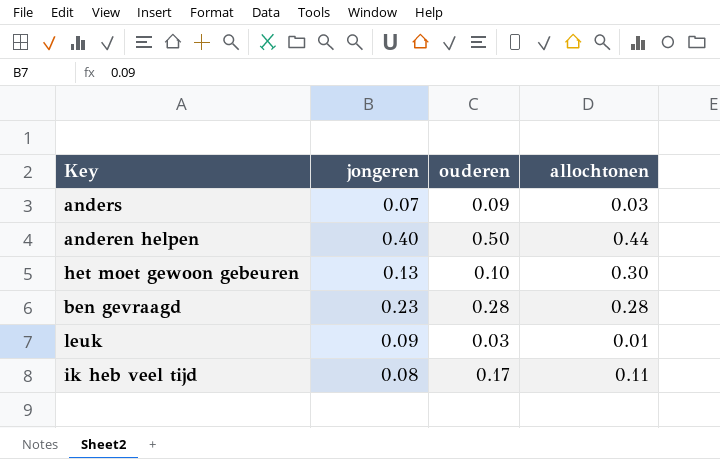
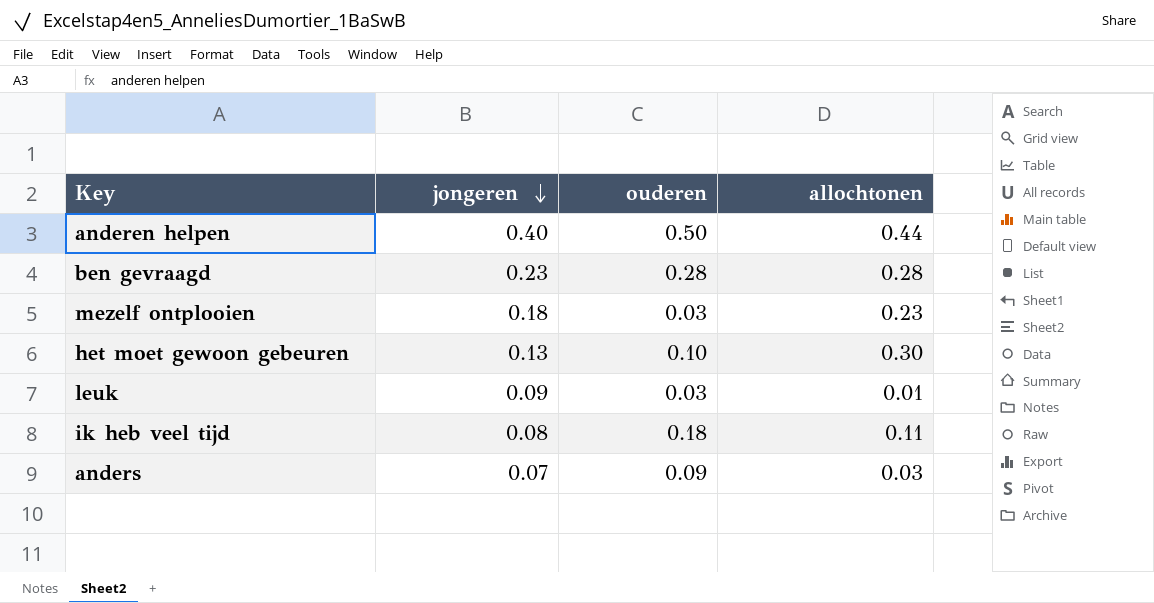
row order: none -> jongeren descending
row mezelf ontplooien: none -> 0.18 | 0.03 | 0.23
ik heb veel tijd | ouderen: 0.17 -> 0.18

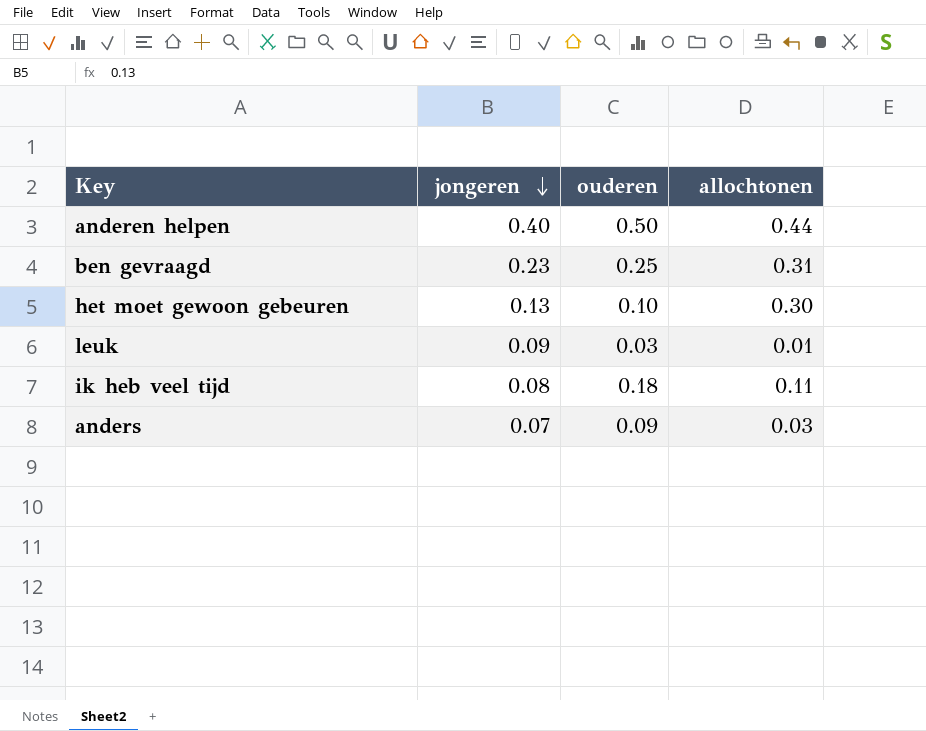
row mezelf ontplooien: 0.18 | 0.03 | 0.23 -> none
ben gevraagd | ouderen: 0.28 -> 0.25
ben gevraagd | allochtonen: 0.28 -> 0.31

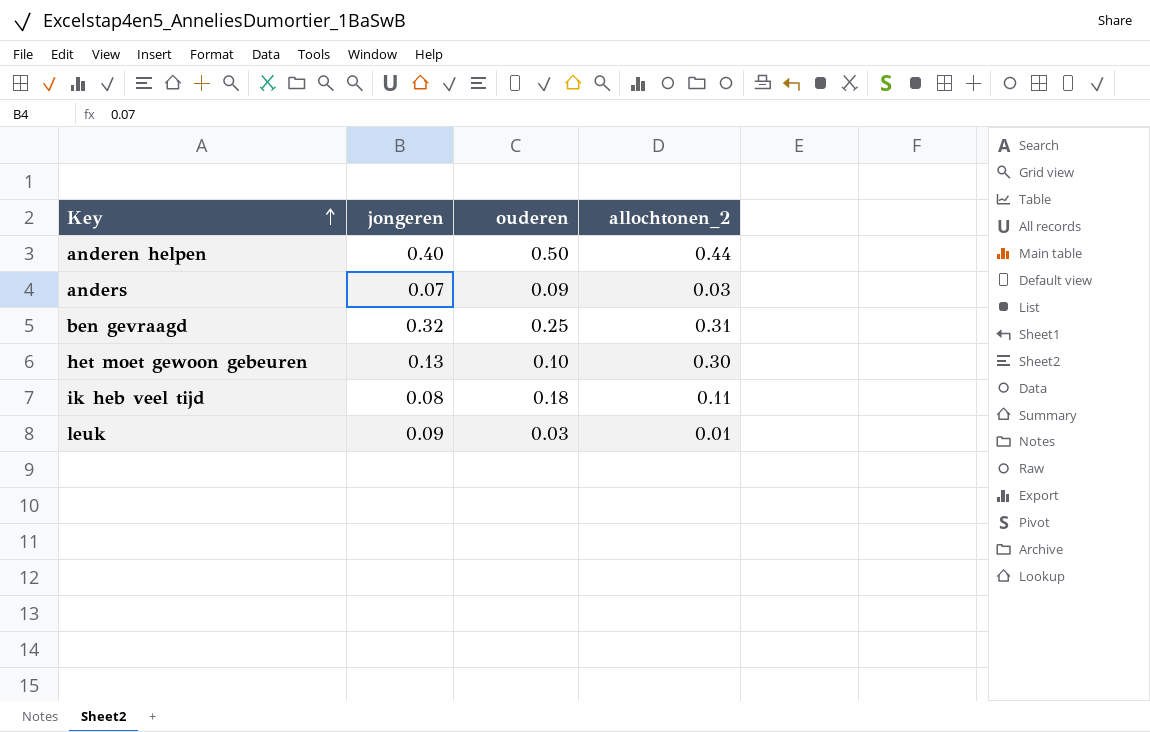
row order: jongeren descending -> Key ascending
column name: allochtonen -> allochtonen_2
ben gevraagd | jongeren: 0.23 -> 0.32

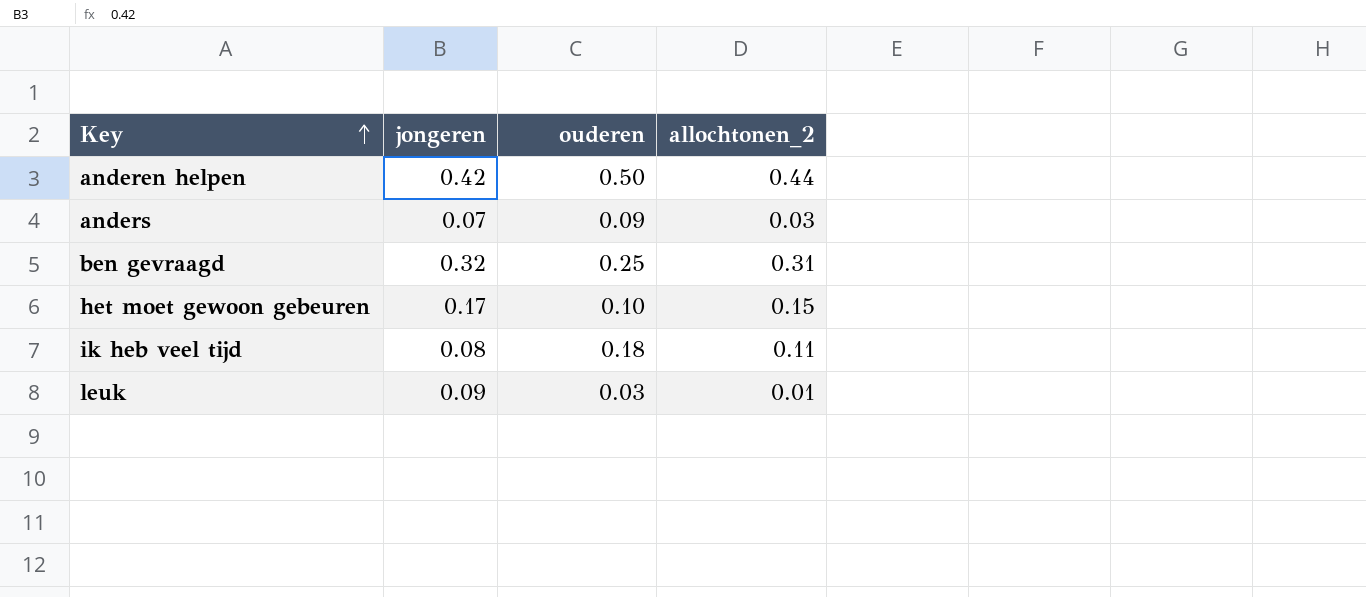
anderen helpen | jongeren: 0.40 -> 0.42
het moet gewoon gebeuren | jongeren: 0.13 -> 0.17
het moet gewoon gebeuren | allochtonen_2: 0.30 -> 0.15

